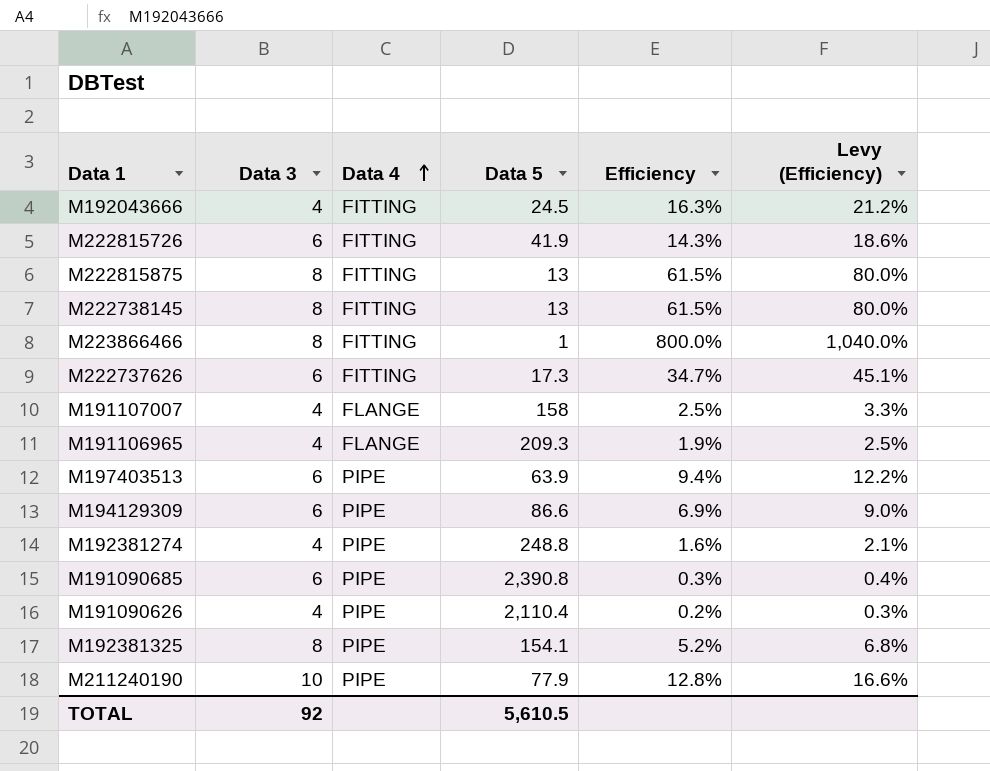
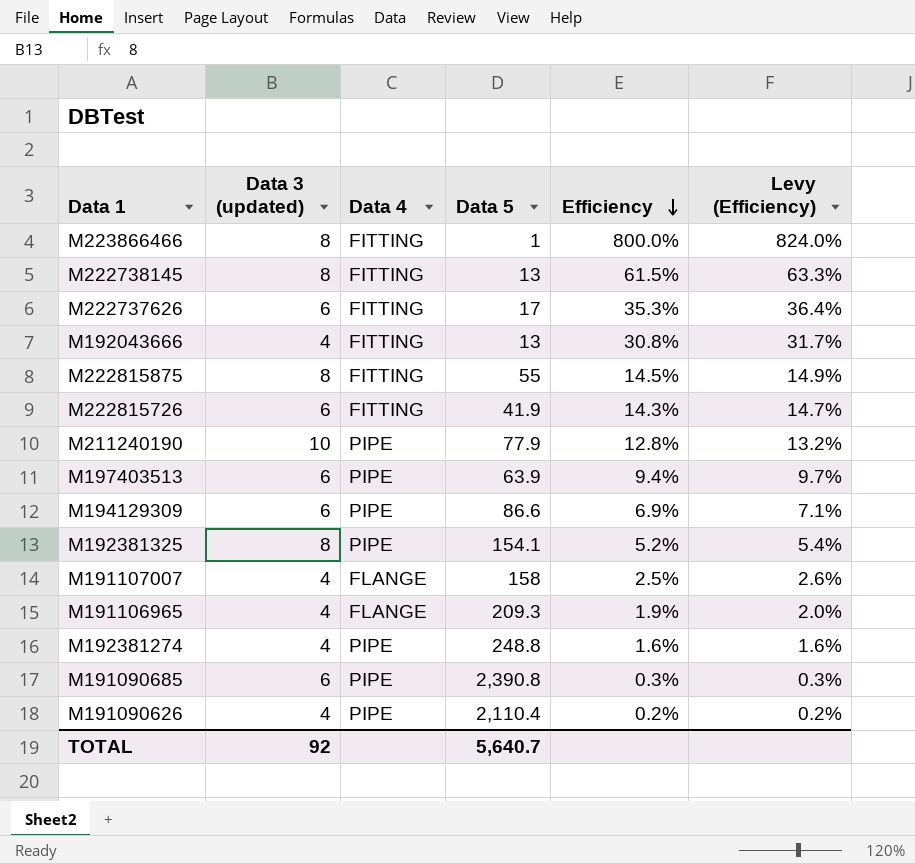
row order: Data 4 ascending -> Efficiency descending
column name: Data 3 -> Data 3 (updated)
column Levy (Efficiency) | formula: [Efficiency] * 1.3 -> [Efficiency] * 1.03
M222737626 | Data 5: 17.3 -> 17
M222737626 | Efficiency: 34.7% -> 35.3%
M192043666 | Data 5: 24.5 -> 13
M192043666 | Efficiency: 16.3% -> 30.8%
M222815875 | Data 5: 13 -> 55
M222815875 | Efficiency: 61.5% -> 14.5%
TOTAL | Data 5: 5,610.5 -> 5,640.7

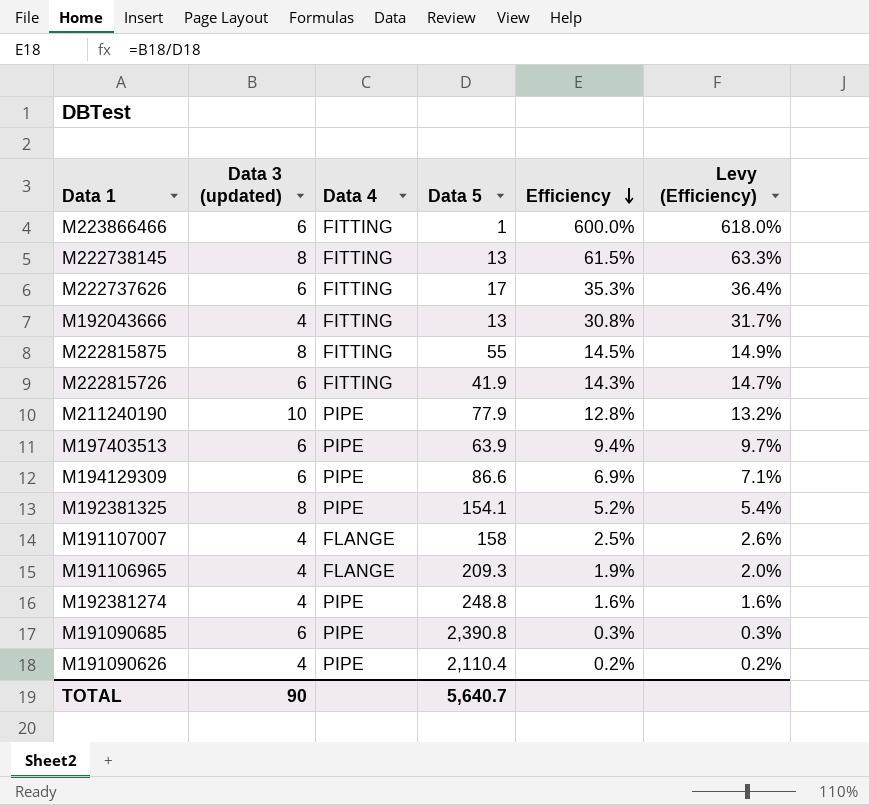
M223866466 | Data 3 (updated): 8 -> 6
M223866466 | Efficiency: 800.0% -> 600.0%
M223866466 | Levy (Efficiency): 824.0% -> 618.0%
TOTAL | Data 3 (updated): 92 -> 90

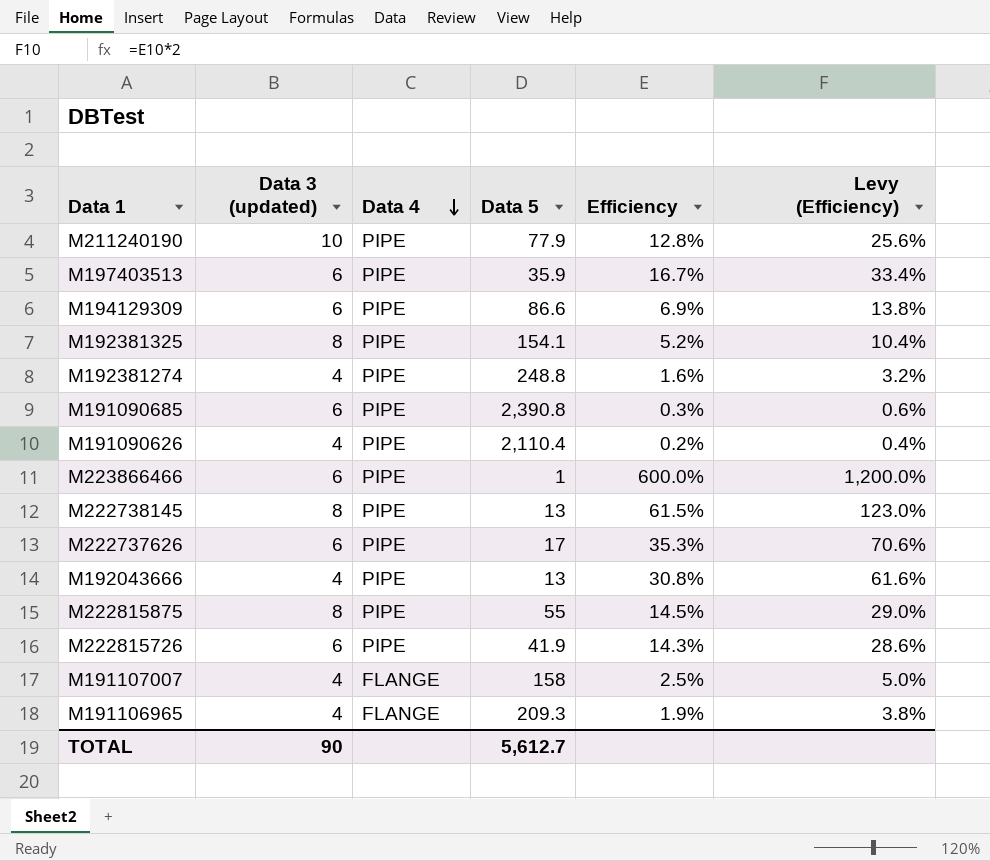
row order: Efficiency descending -> Data 4 descending
column Levy (Efficiency) | formula: [Efficiency] * 1.03 -> [Efficiency] * 2
M197403513 | Data 5: 63.9 -> 35.9
M197403513 | Efficiency: 9.4% -> 16.7%
M223866466 | Data 4: FITTING -> PIPE
M222738145 | Data 4: FITTING -> PIPE
M222737626 | Data 4: FITTING -> PIPE
M192043666 | Data 4: FITTING -> PIPE
M222815875 | Data 4: FITTING -> PIPE
M222815726 | Data 4: FITTING -> PIPE
TOTAL | Data 5: 5,640.7 -> 5,612.7

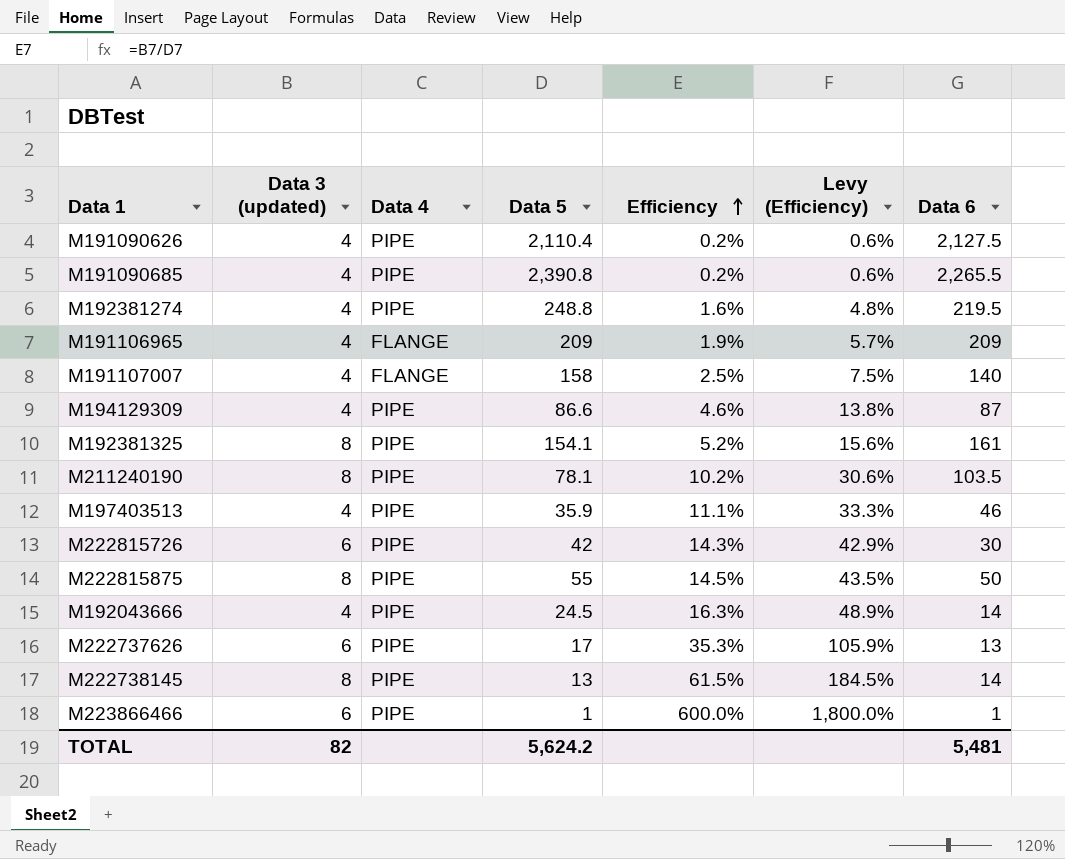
row order: Data 4 descending -> Efficiency ascending
column Levy (Efficiency) | formula: [Efficiency] * 2 -> [Efficiency] * 3
column Data 6 | position: none -> 7
M191090685 | Data 3 (updated): 6 -> 4
M191090685 | Efficiency: 0.3% -> 0.2%
M191106965 | Data 5: 209.3 -> 209
M194129309 | Data 3 (updated): 6 -> 4
M194129309 | Efficiency: 6.9% -> 4.6%
M211240190 | Data 3 (updated): 10 -> 8
M211240190 | Data 5: 77.9 -> 78.1
M211240190 | Efficiency: 12.8% -> 10.2%
M197403513 | Data 3 (updated): 6 -> 4
M197403513 | Efficiency: 16.7% -> 11.1%
M222815726 | Data 5: 41.9 -> 42
M192043666 | Data 5: 13 -> 24.5
M192043666 | Efficiency: 30.8% -> 16.3%
TOTAL | Data 3 (updated): 90 -> 82
TOTAL | Data 5: 5,612.7 -> 5,624.2

